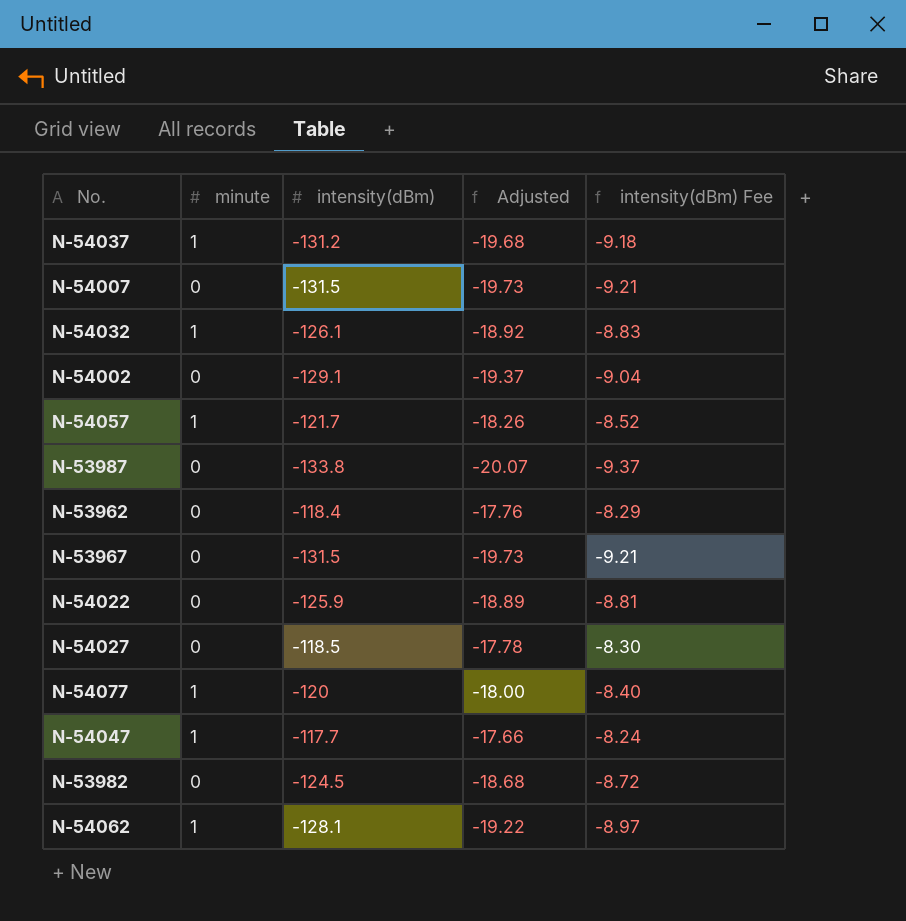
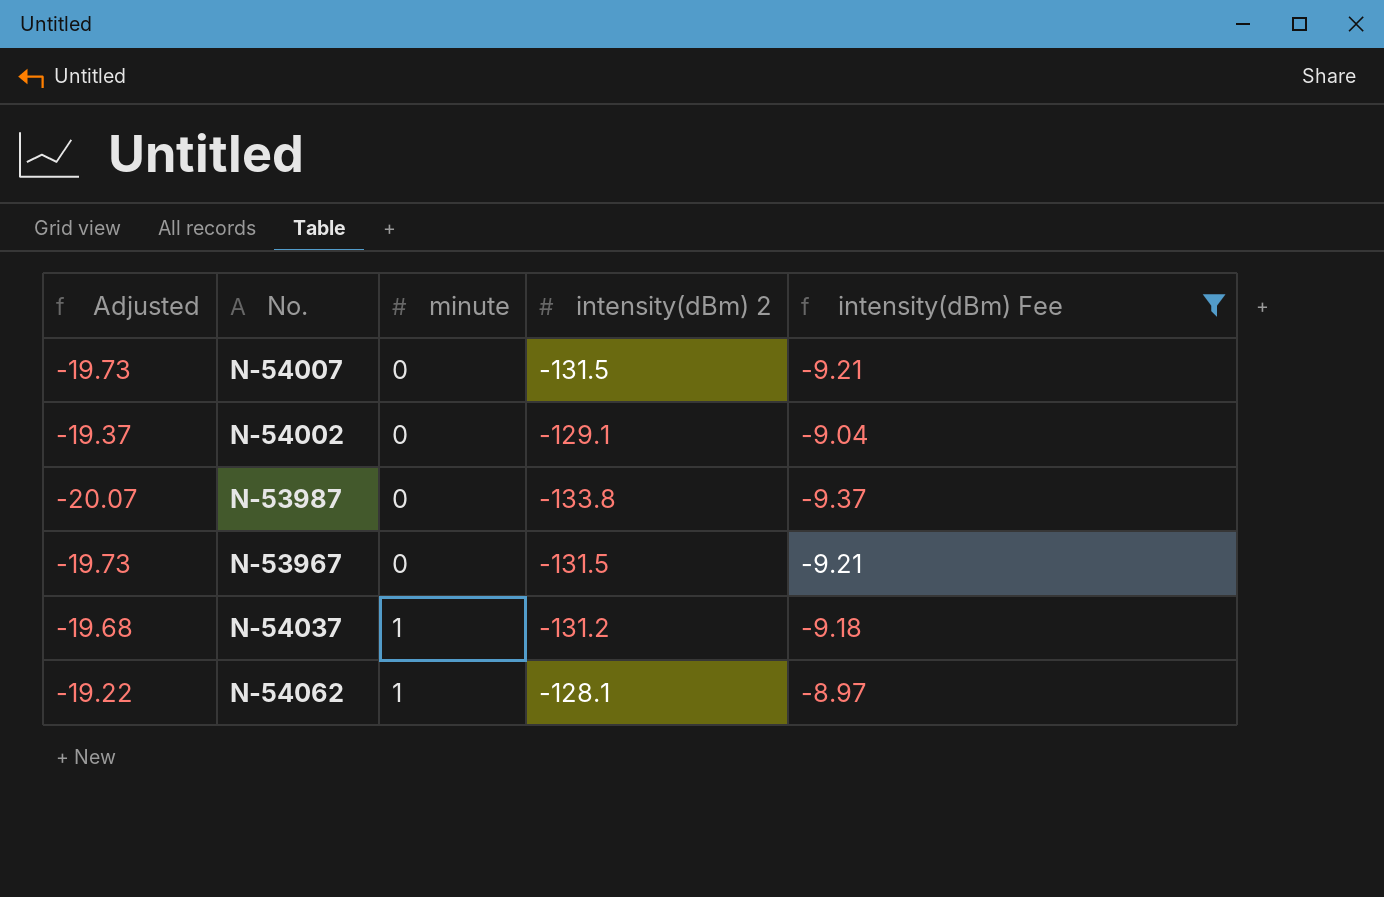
filter: none -> intensity(dBm) Fee <= -8.97
row order: none -> minute ascending
column Adjusted | position: 4 -> 1
column name: intensity(dBm) -> intensity(dBm) 2

